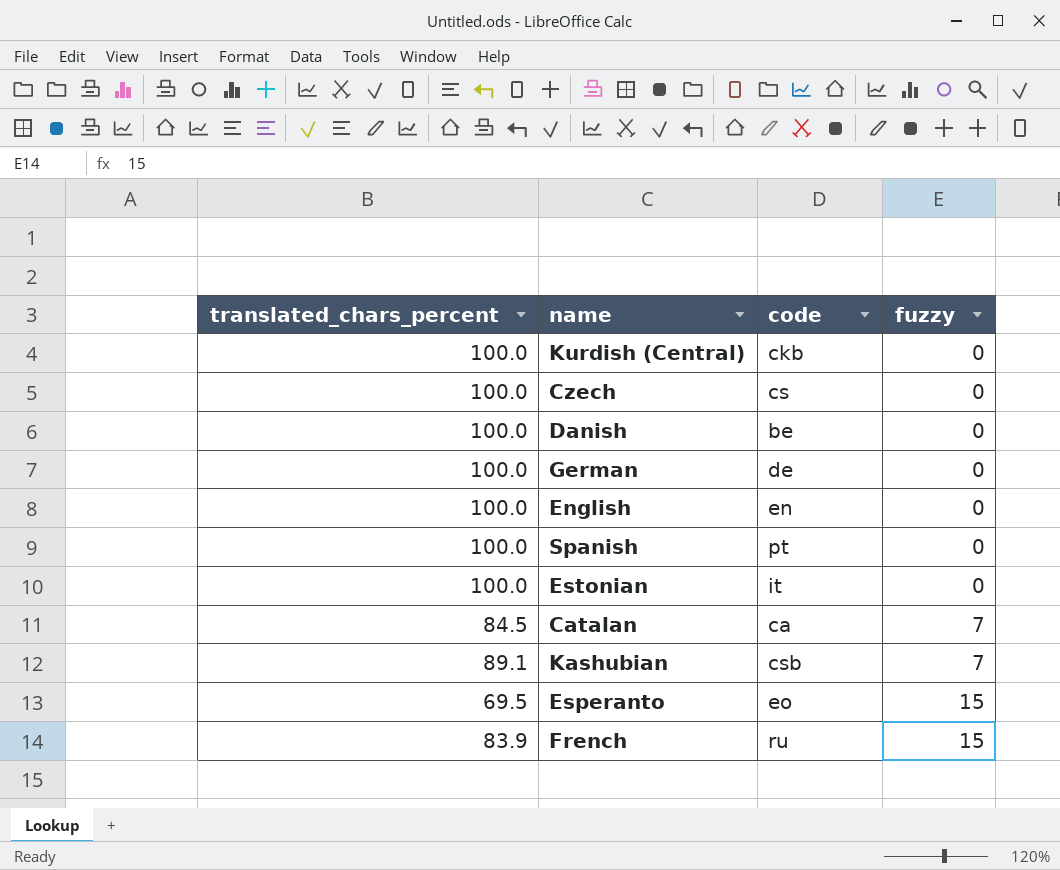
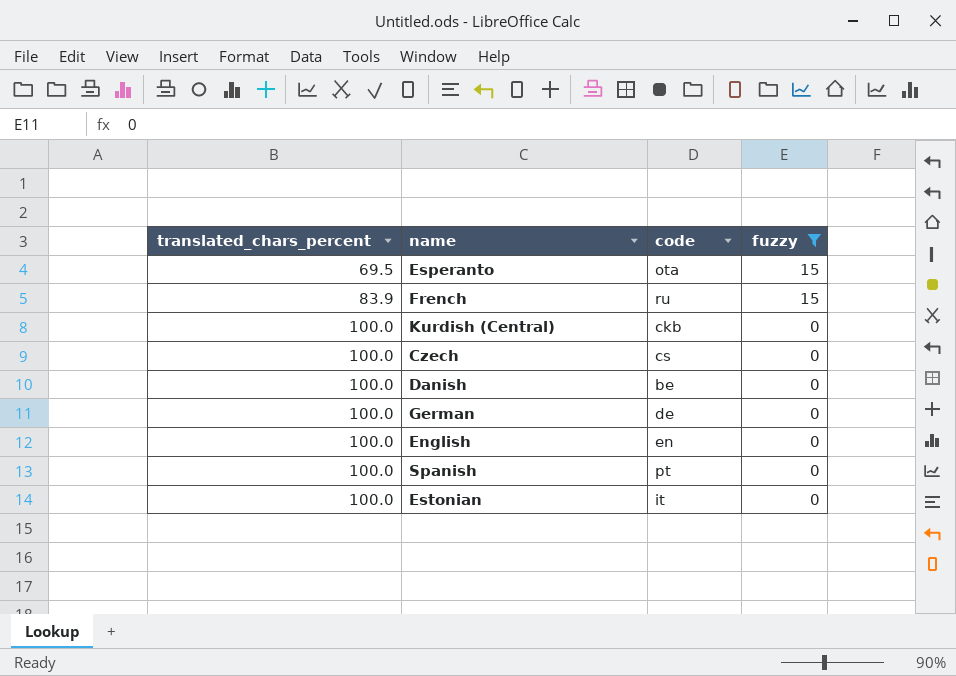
filter: none -> fuzzy != 7
row order: fuzzy ascending -> translated_chars_percent ascending
Esperanto | code: eo -> ota

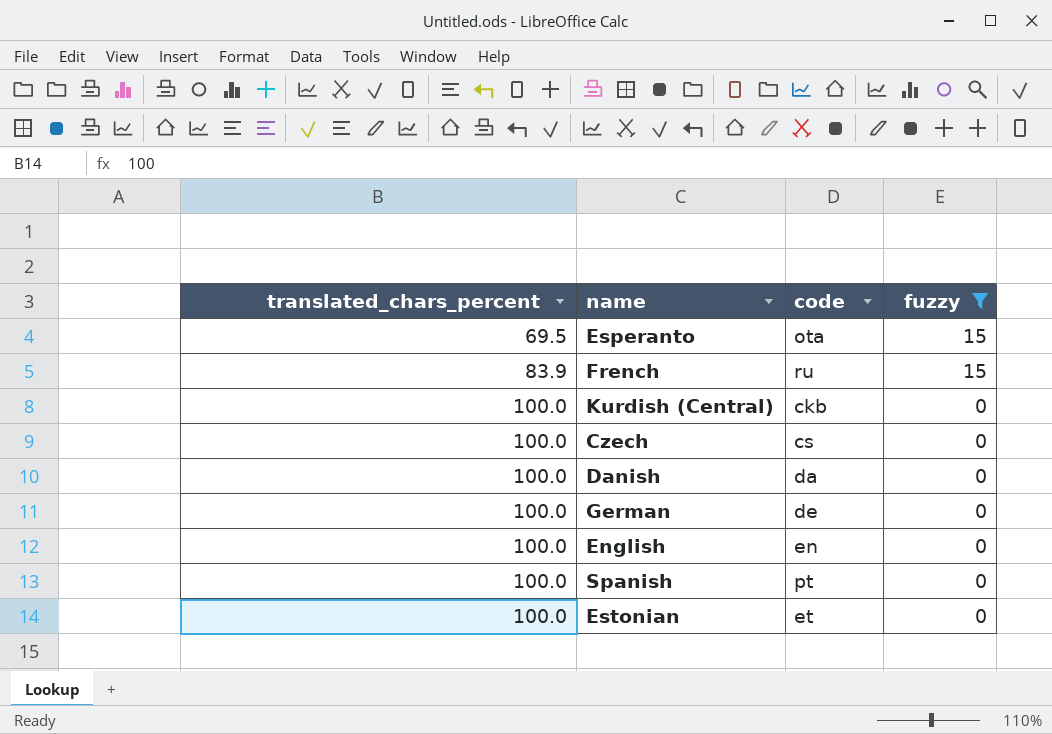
Danish | code: be -> da
Estonian | code: it -> et

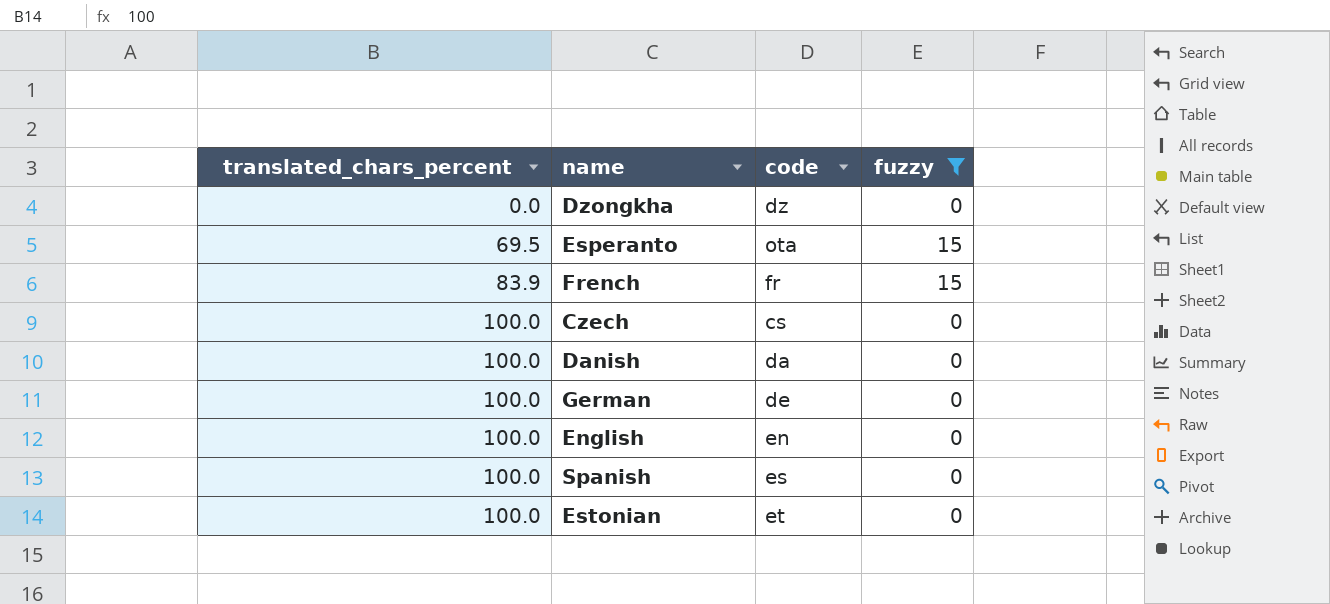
row Kurdish (Central): 100.0 | ckb | 0 -> none
row Dzongkha: none -> 0.0 | dz | 0
French | code: ru -> fr
Spanish | code: pt -> es

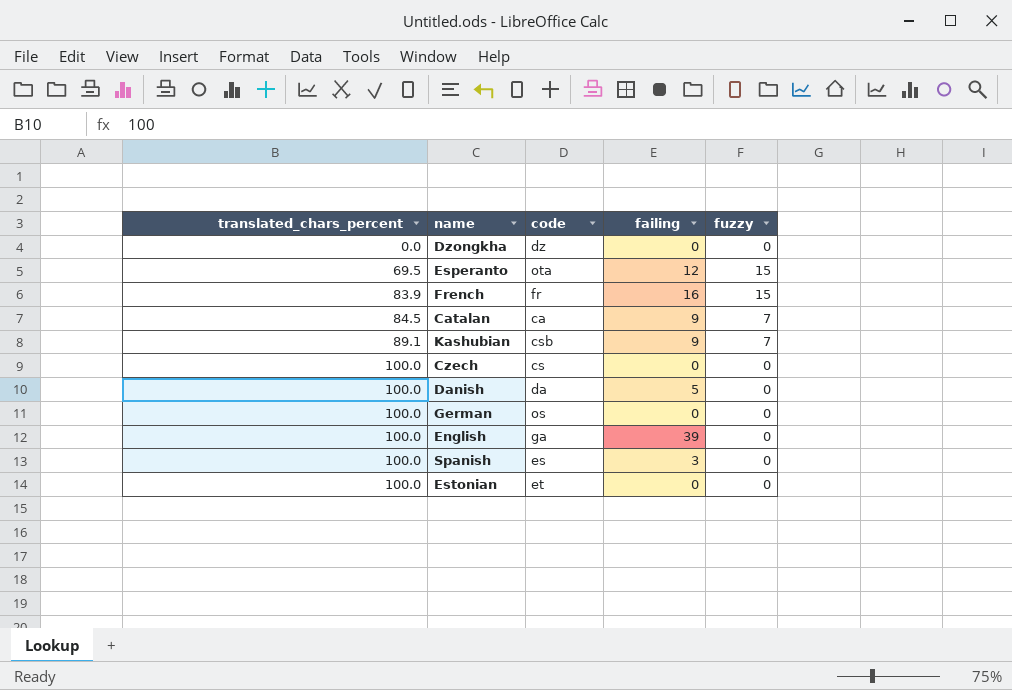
filter: fuzzy != 7 -> none
column failing | position: none -> 4
German | code: de -> os
English | code: en -> ga

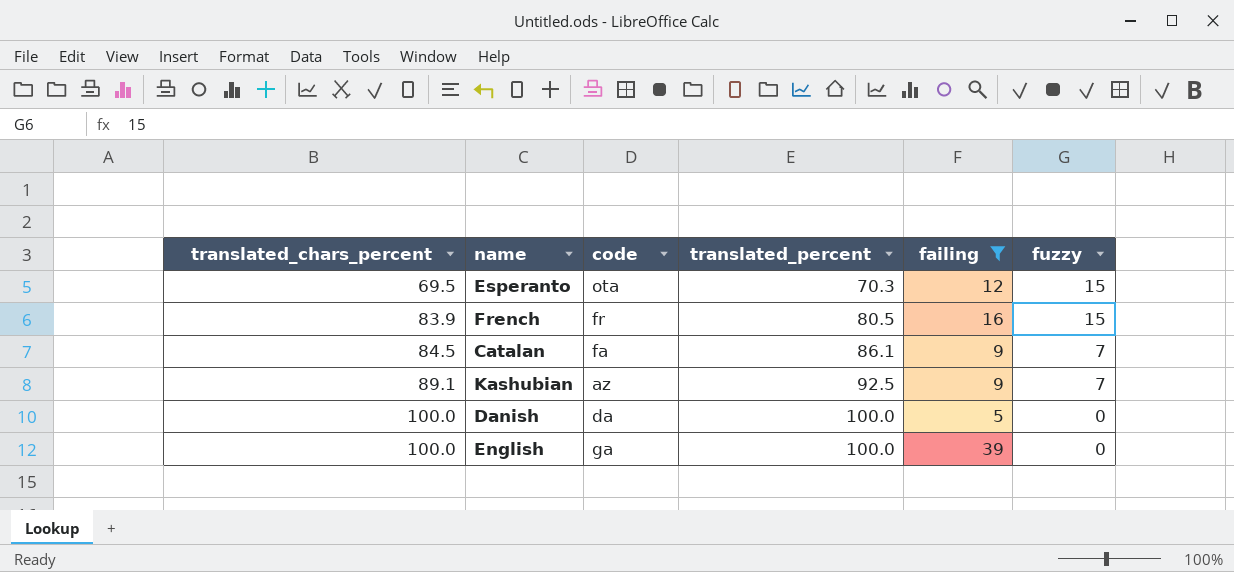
filter: none -> failing >= 5
column translated_percent | position: none -> 4
Catalan | code: ca -> fa
Kashubian | code: csb -> az

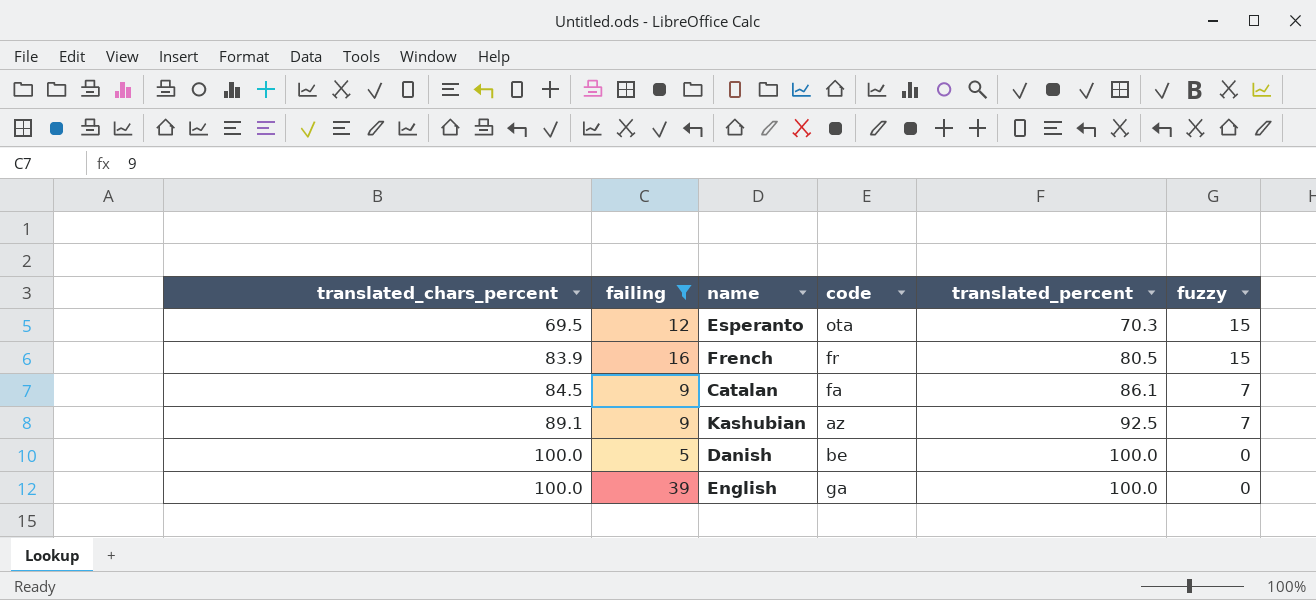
column failing | position: 5 -> 2
Danish | code: da -> be

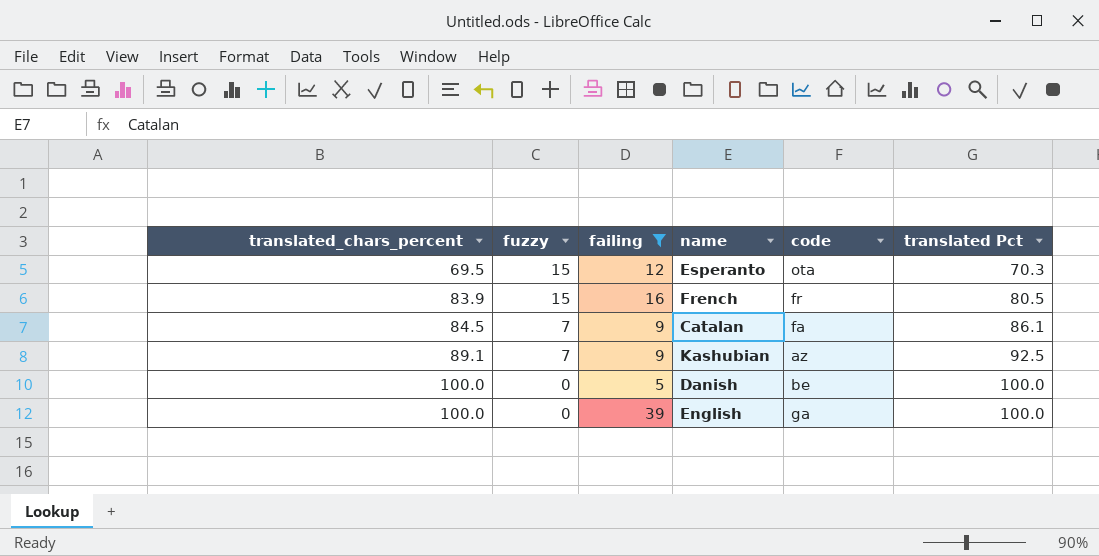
column fuzzy | position: 6 -> 2
column name: translated_percent -> translated Pct

